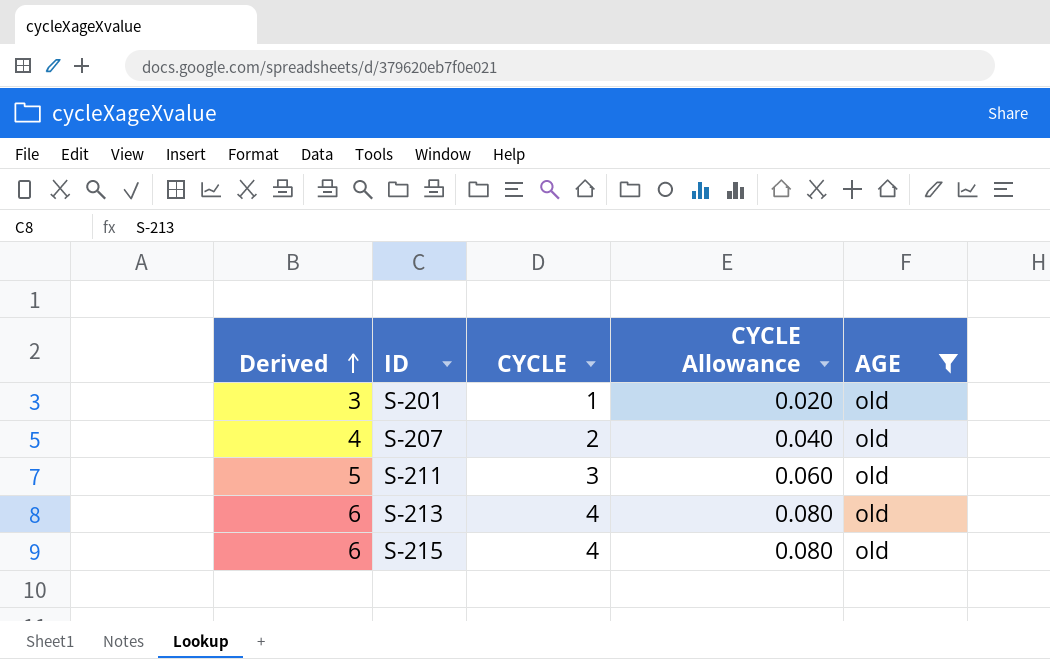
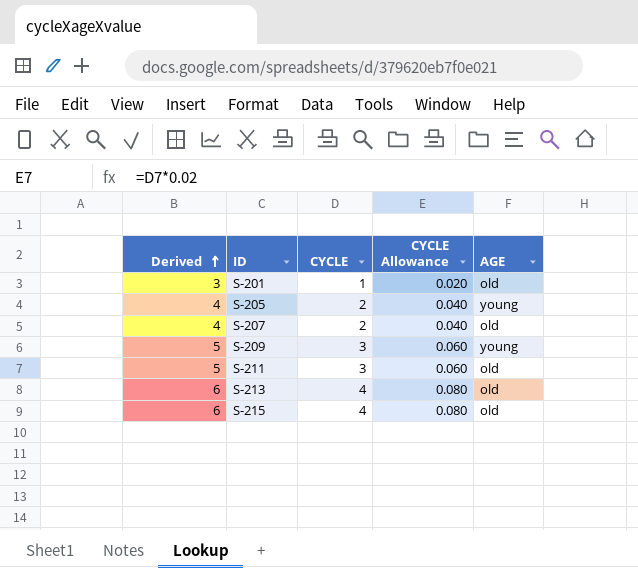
filter: AGE = old -> none

